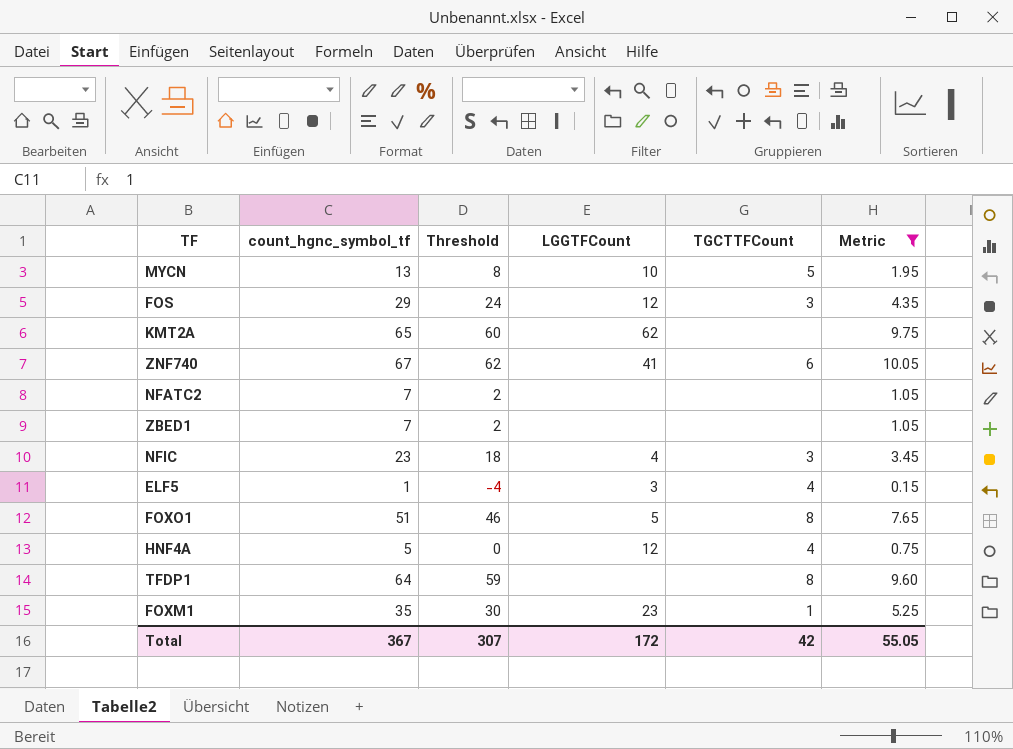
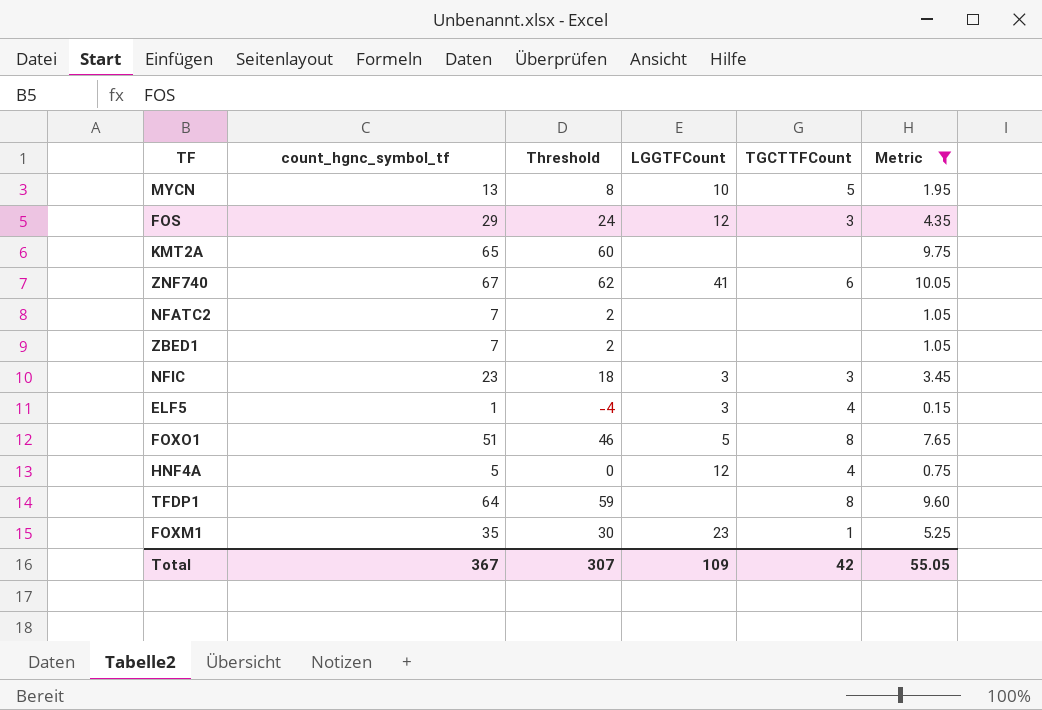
KMT2A | LGGTFCount: 62 -> none
NFIC | LGGTFCount: 4 -> 3
Total | LGGTFCount: 172 -> 109

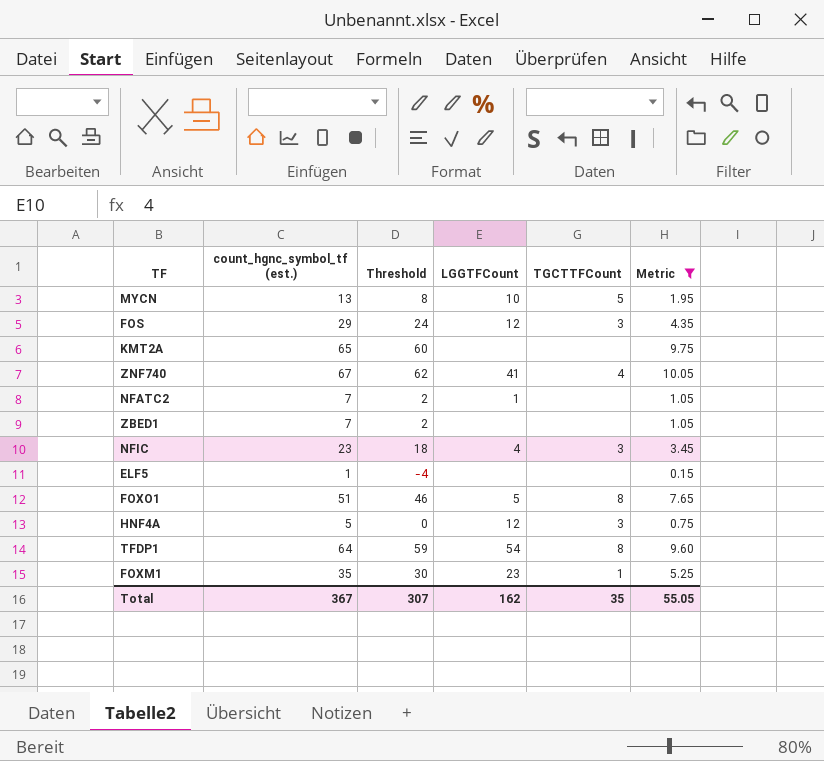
column name: count_hgnc_symbol_tf -> count_hgnc_symbol_tf (est.)
ZNF740 | TGCTTFCount: 6 -> 4
NFATC2 | LGGTFCount: none -> 1
NFIC | LGGTFCount: 3 -> 4
ELF5 | LGGTFCount: 3 -> none
ELF5 | TGCTTFCount: 4 -> none
HNF4A | TGCTTFCount: 4 -> 3
TFDP1 | LGGTFCount: none -> 54
Total | LGGTFCount: 109 -> 162
Total | TGCTTFCount: 42 -> 35

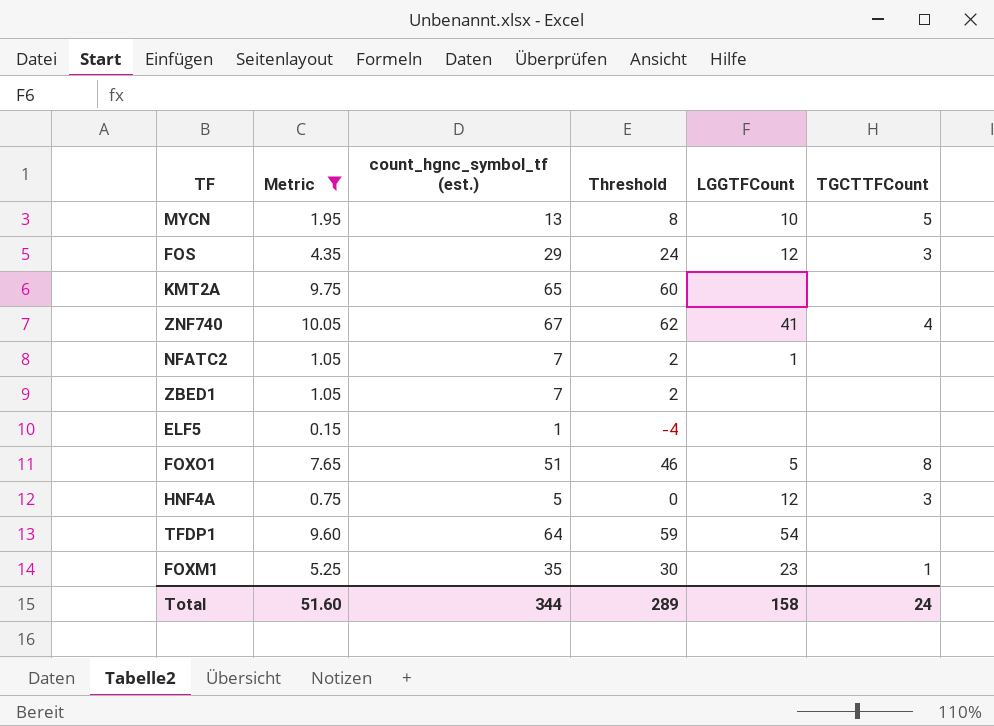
column Metric | position: 6 -> 2
row NFIC: 23 | 18 | 4 | 3 | 3.45 -> none
TFDP1 | TGCTTFCount: 8 -> none
Total | Metric: 55.05 -> 51.60
Total | count_hgnc_symbol_tf (est.): 367 -> 344
Total | Threshold: 307 -> 289
Total | LGGTFCount: 162 -> 158
Total | TGCTTFCount: 35 -> 24

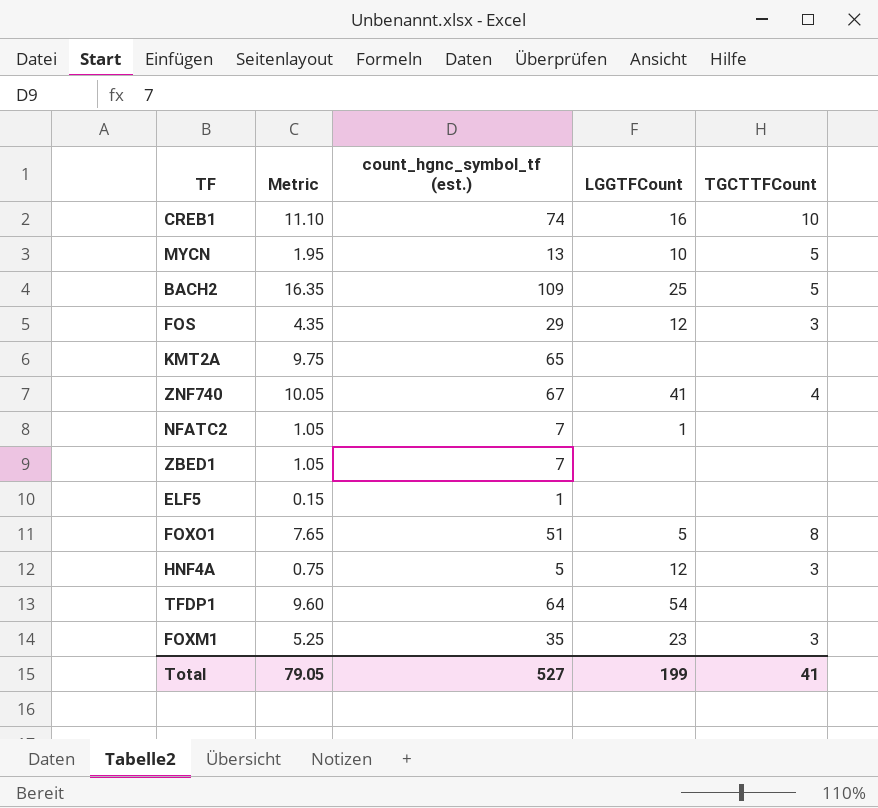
filter: Metric <= 10.05 -> none
column Threshold | formula: [count_hgnc_symbol_tf (est.)] - 5 -> none
FOXM1 | TGCTTFCount: 1 -> 3
Total | Metric: 51.60 -> 79.05
Total | count_hgnc_symbol_tf (est.): 344 -> 527
Total | LGGTFCount: 158 -> 199
Total | TGCTTFCount: 24 -> 41

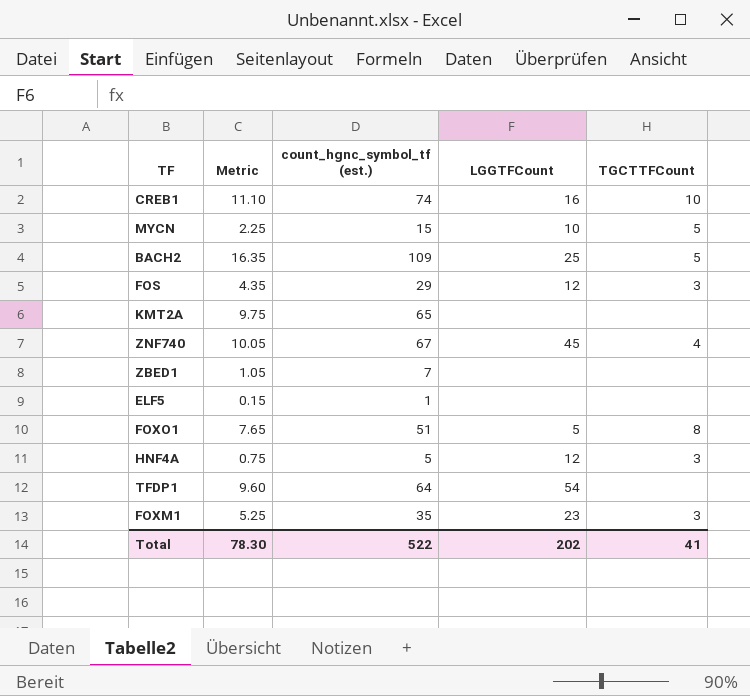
row NFATC2: 1.05 | 7 | 1 | none -> none
MYCN | Metric: 1.95 -> 2.25
MYCN | count_hgnc_symbol_tf (est.): 13 -> 15
ZNF740 | LGGTFCount: 41 -> 45
Total | Metric: 79.05 -> 78.30
Total | count_hgnc_symbol_tf (est.): 527 -> 522
Total | LGGTFCount: 199 -> 202

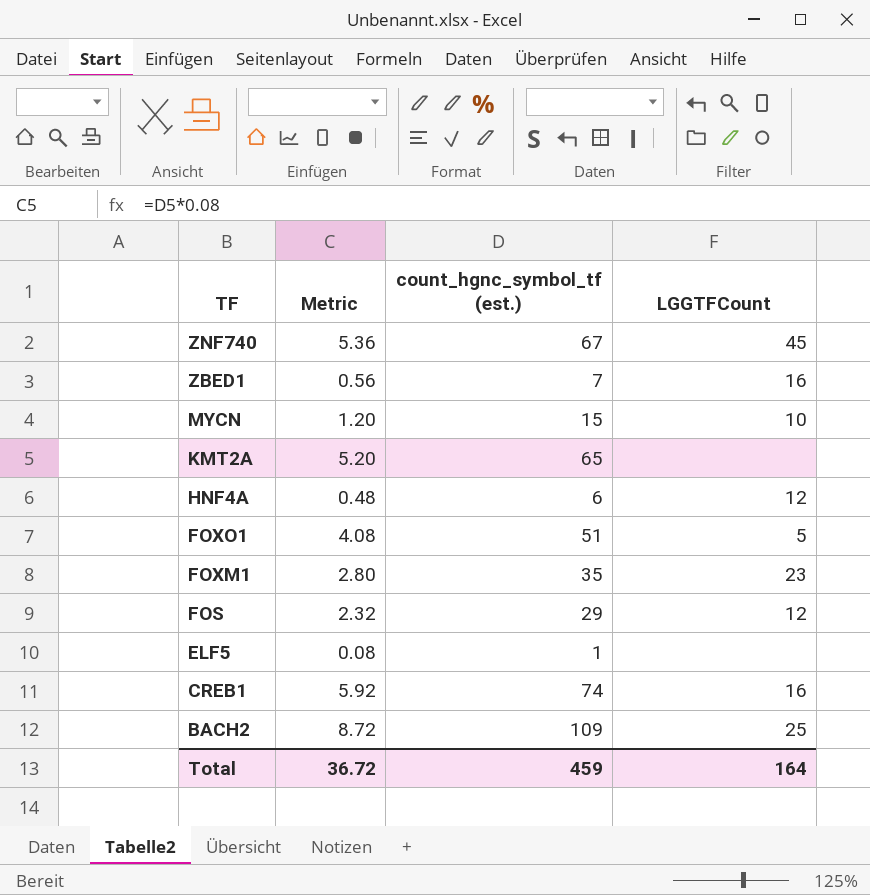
row order: none -> TF descending
column TGCTTFCount | position: 5 -> none
column Metric | formula: [count_hgnc_symbol_tf (est.)] * 0.15 -> [count_hgnc_symbol_tf (est.)] * 0.08
row TFDP1: 9.60 | 64 | 54 | none -> none
ZBED1 | LGGTFCount: none -> 16
HNF4A | count_hgnc_symbol_tf (est.): 5 -> 6
Total | Metric: 78.30 -> 36.72
Total | count_hgnc_symbol_tf (est.): 522 -> 459
Total | LGGTFCount: 202 -> 164

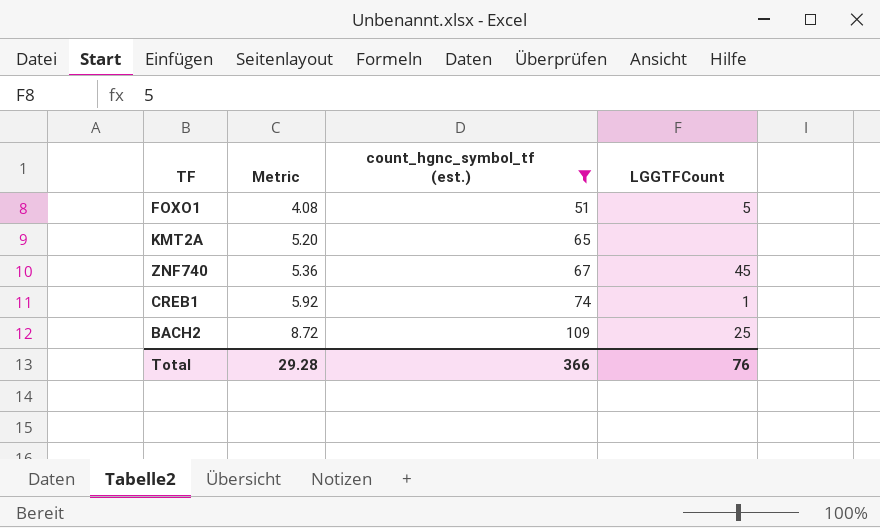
filter: none -> count_hgnc_symbol_tf (est.) >= 51
row order: TF descending -> Metric ascending
CREB1 | LGGTFCount: 16 -> 1
Total | Metric: 36.72 -> 29.28
Total | count_hgnc_symbol_tf (est.): 459 -> 366
Total | LGGTFCount: 164 -> 76

